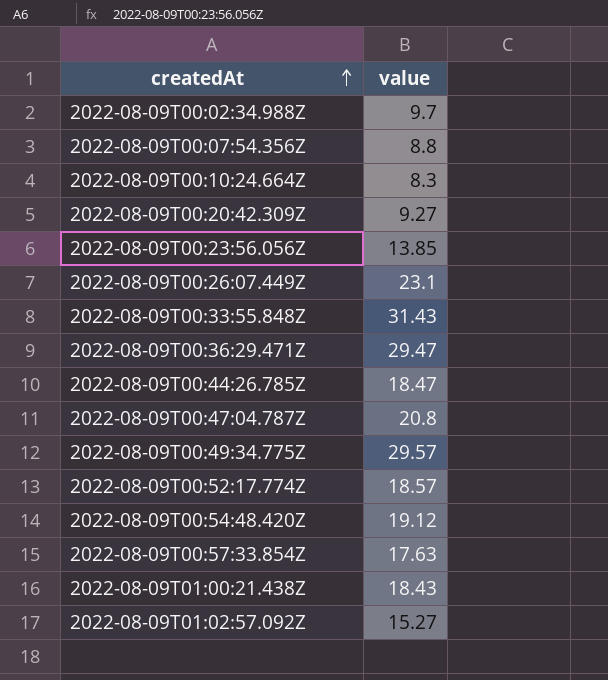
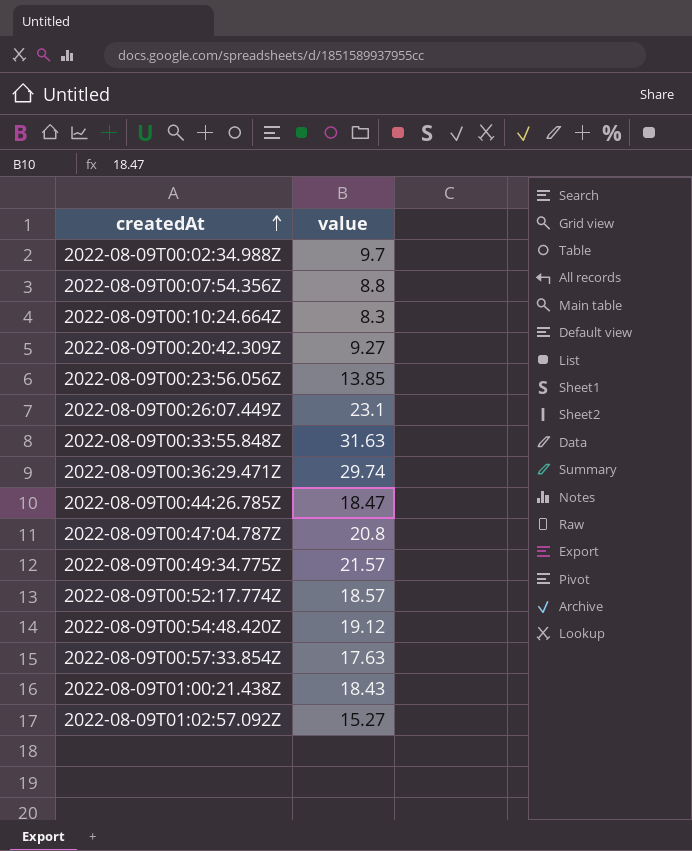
2022-08-09T00:33:55.848Z | value: 31.43 -> 31.63
2022-08-09T00:36:29.471Z | value: 29.47 -> 29.74
2022-08-09T00:49:34.775Z | value: 29.57 -> 21.57

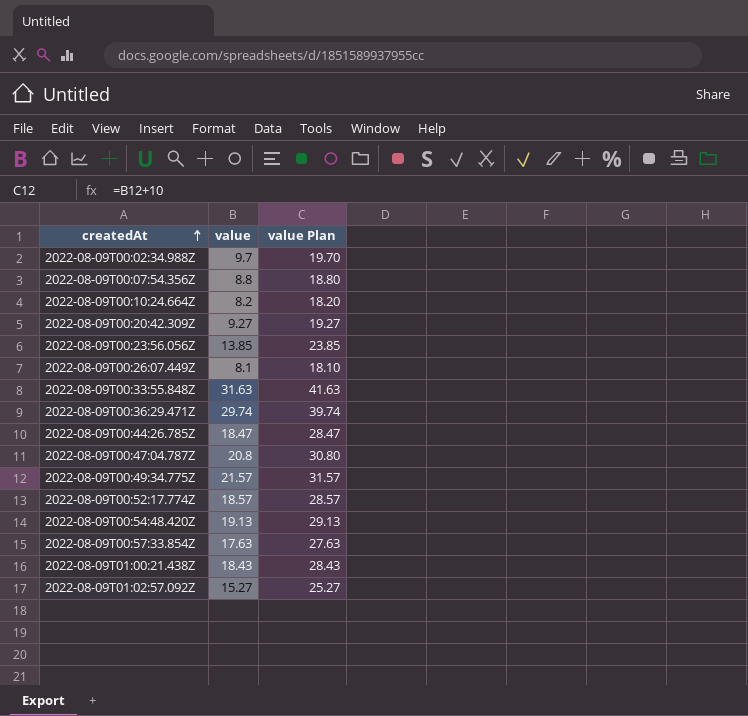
column value Plan | formula: none -> [value] + 10
2022-08-09T00:10:24.664Z | value: 8.3 -> 8.2
2022-08-09T00:26:07.449Z | value: 23.1 -> 8.1
2022-08-09T00:54:48.420Z | value: 19.12 -> 19.13

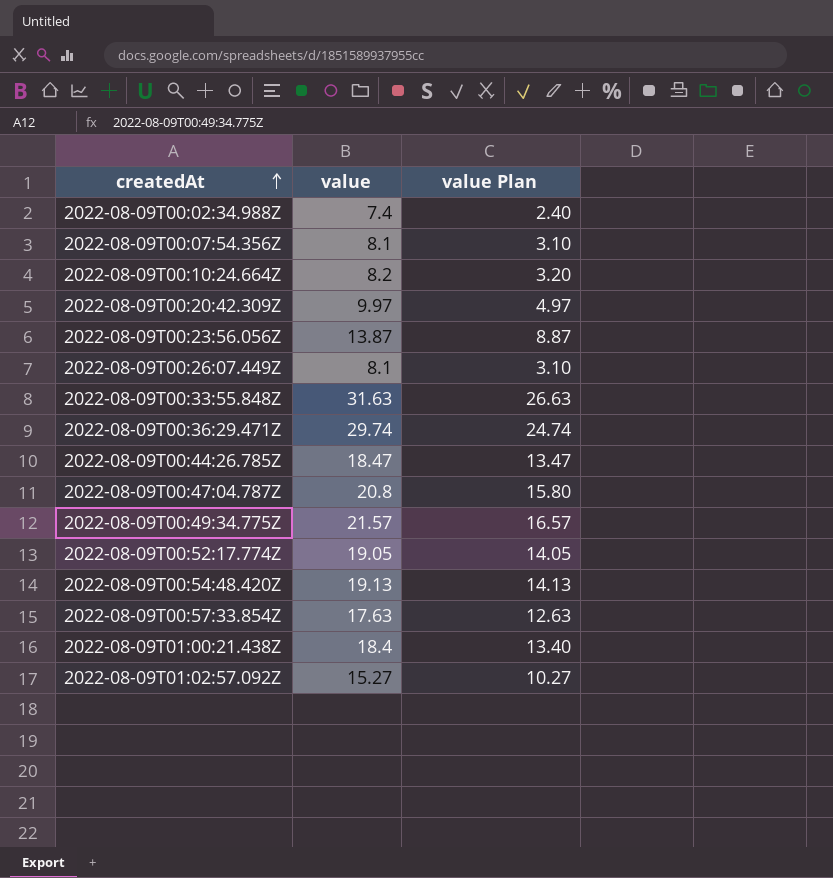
column value Plan | formula: [value] + 10 -> [value] - 5
2022-08-09T00:02:34.988Z | value: 9.7 -> 7.4
2022-08-09T00:07:54.356Z | value: 8.8 -> 8.1
2022-08-09T00:20:42.309Z | value: 9.27 -> 9.97
2022-08-09T00:23:56.056Z | value: 13.85 -> 13.87
2022-08-09T00:52:17.774Z | value: 18.57 -> 19.05
2022-08-09T01:00:21.438Z | value: 18.43 -> 18.4

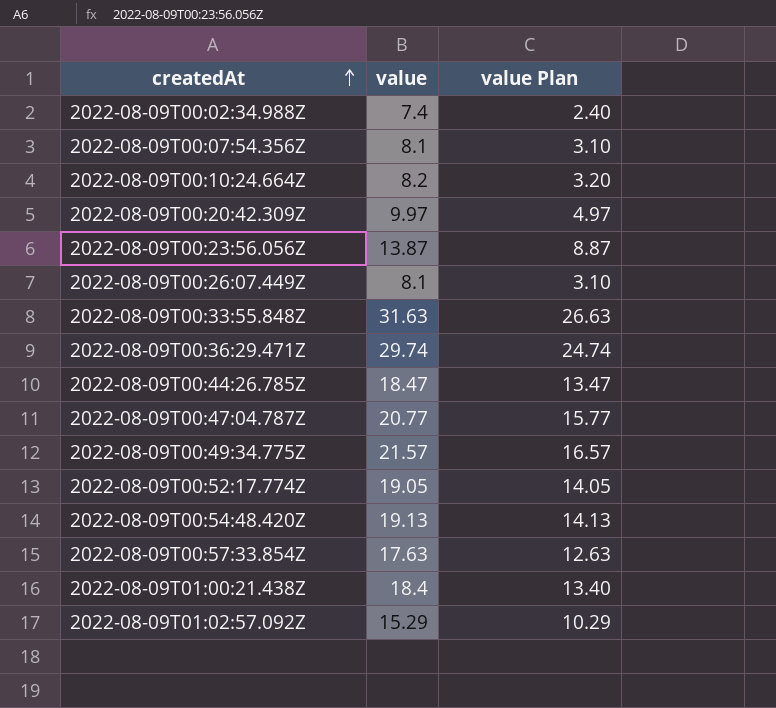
2022-08-09T00:47:04.787Z | value: 20.8 -> 20.77
2022-08-09T00:47:04.787Z | value Plan: 15.80 -> 15.77
2022-08-09T01:02:57.092Z | value: 15.27 -> 15.29
2022-08-09T01:02:57.092Z | value Plan: 10.27 -> 10.29

